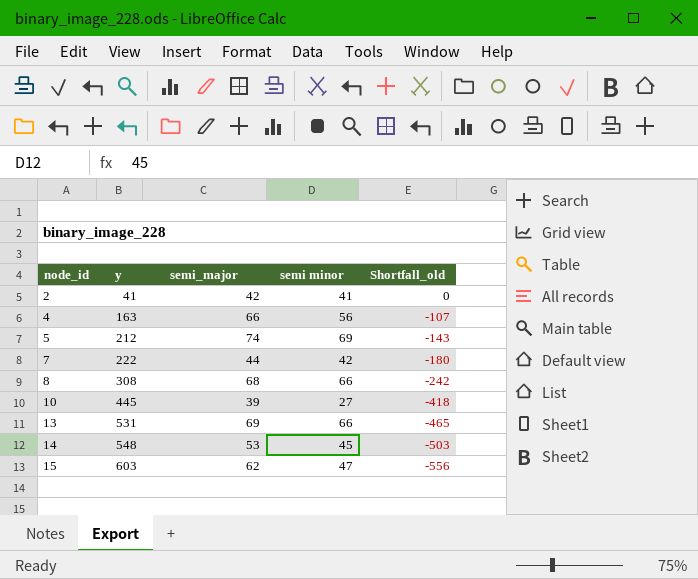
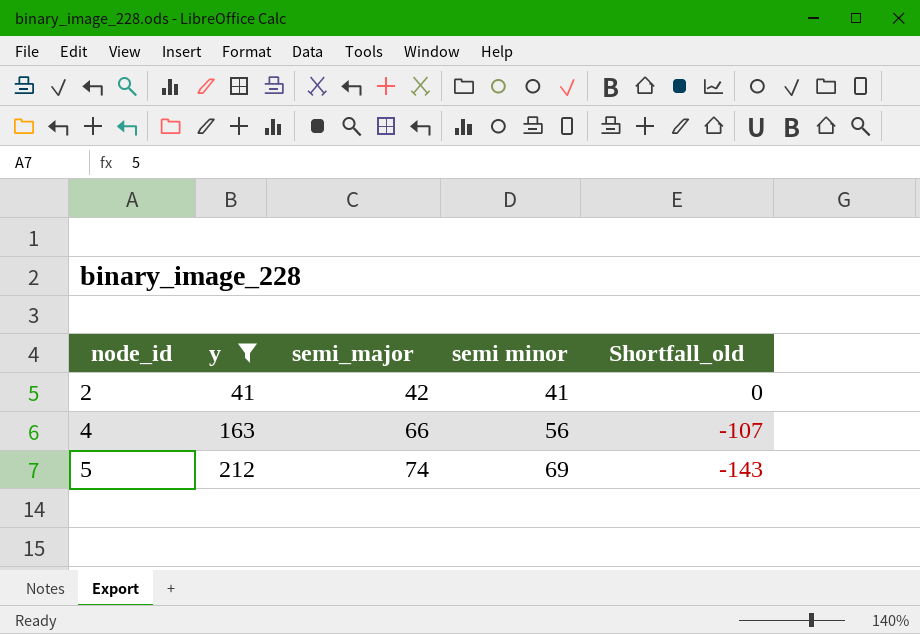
filter: none -> y <= 212

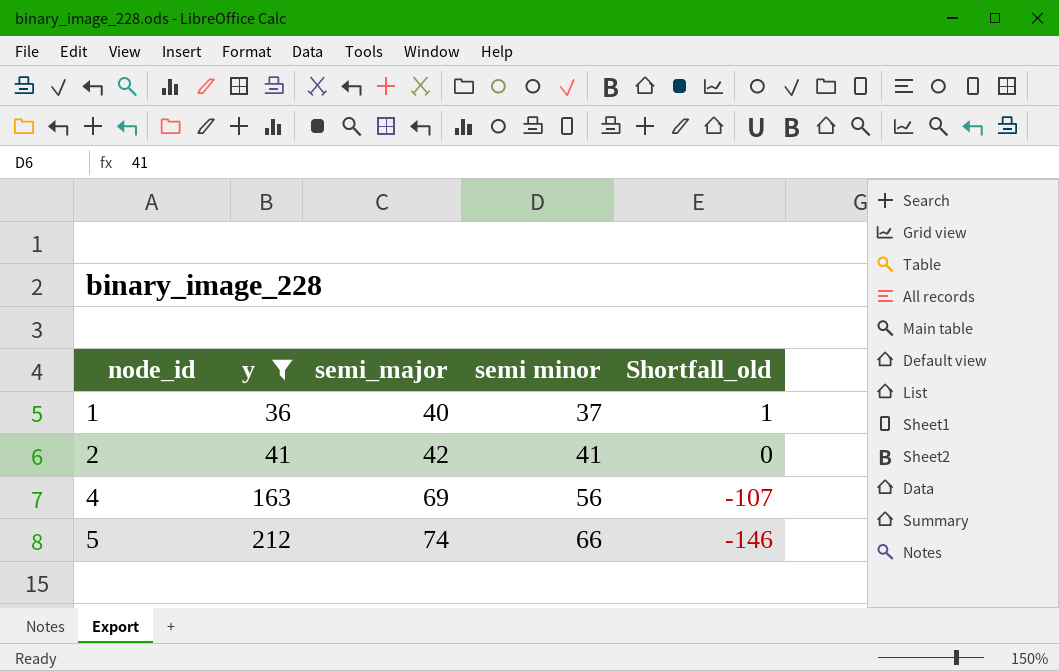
row 1: none -> 36 | 40 | 37 | 1
4 | semi_major: 66 -> 69
5 | semi minor: 69 -> 66
5 | Shortfall_old: -143 -> -146

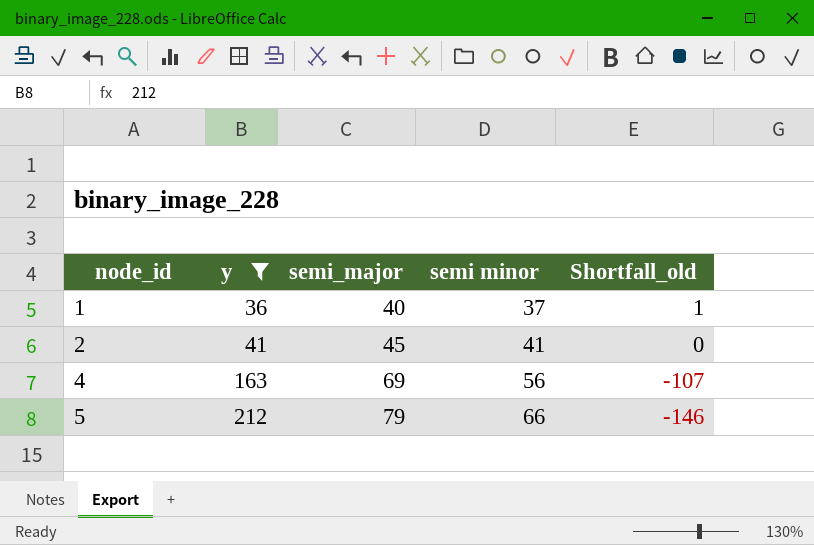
2 | semi_major: 42 -> 45
5 | semi_major: 74 -> 79

